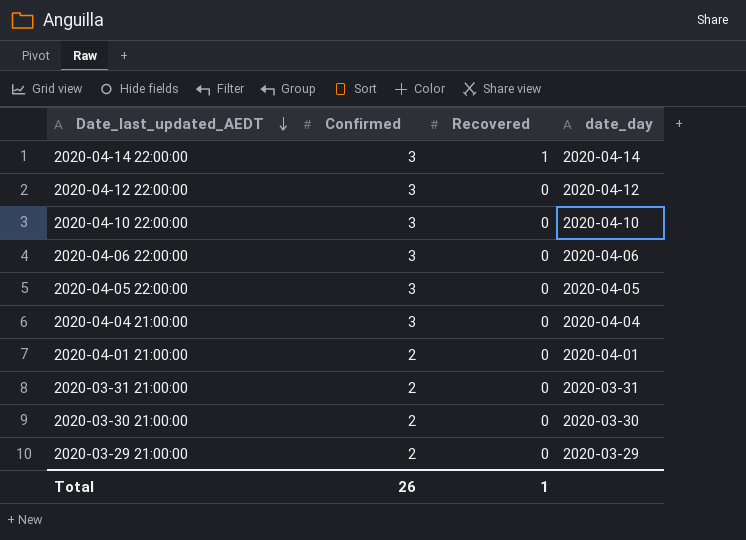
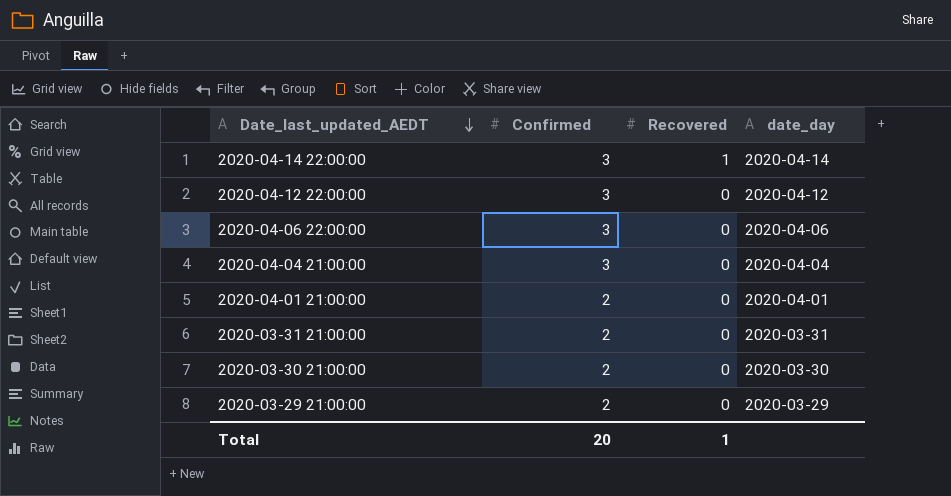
row 2020-04-10 22:00:00: 3 | 0 | 2020-04-10 -> none
row 2020-04-05 22:00:00: 3 | 0 | 2020-04-05 -> none
Total | Confirmed: 26 -> 20

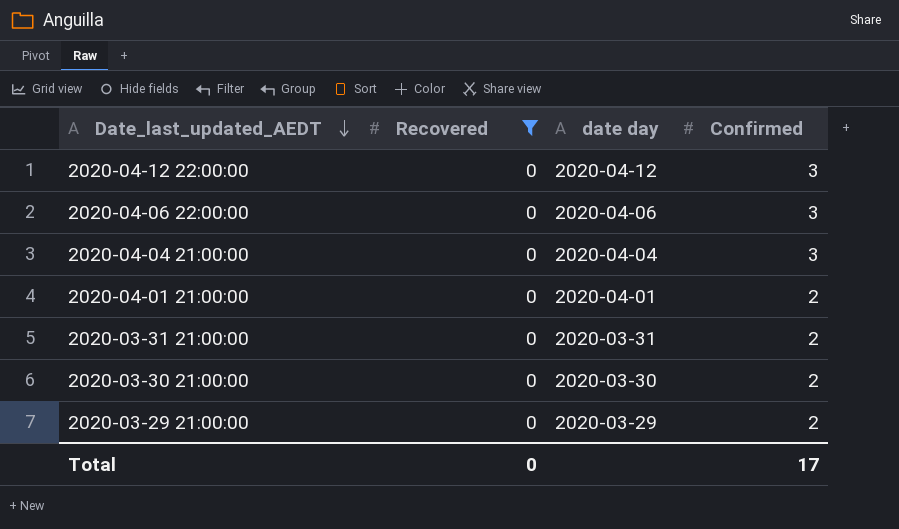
filter: none -> Recovered = 0
column name: date_day -> date day
column Confirmed | position: 2 -> 4
Total | Recovered: 1 -> 0
Total | Confirmed: 20 -> 17

